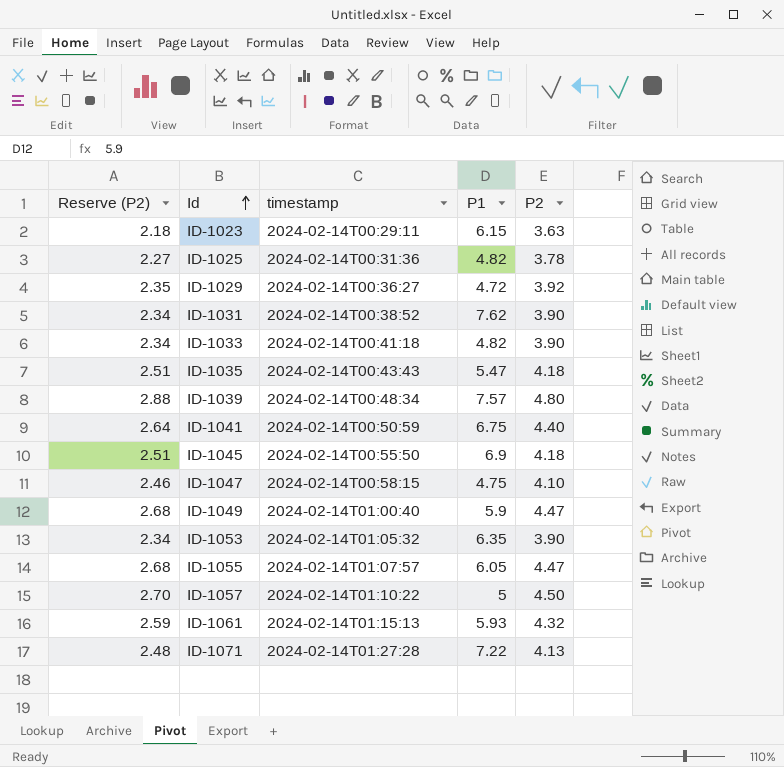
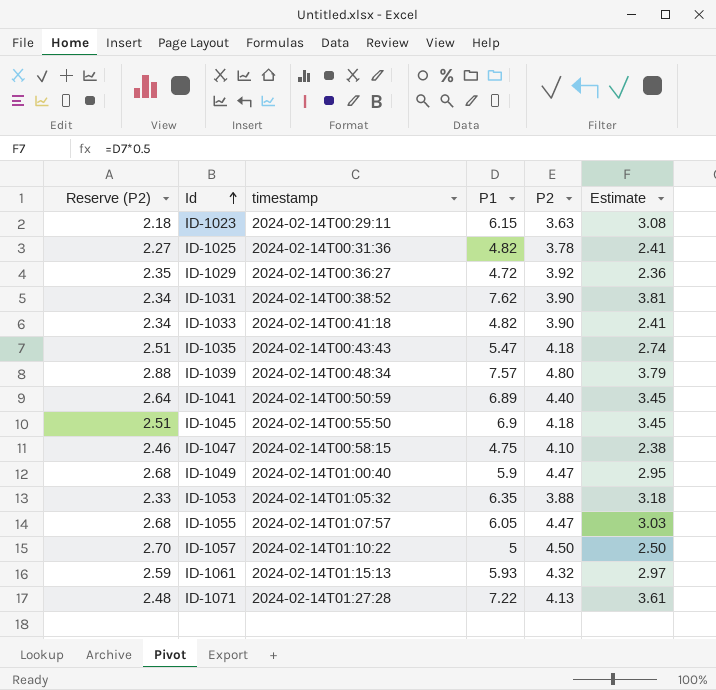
column Estimate | formula: none -> [P1] * 0.5
ID-1041 | P1: 6.75 -> 6.89
ID-1053 | Reserve (P2): 2.34 -> 2.33
ID-1053 | P2: 3.90 -> 3.88

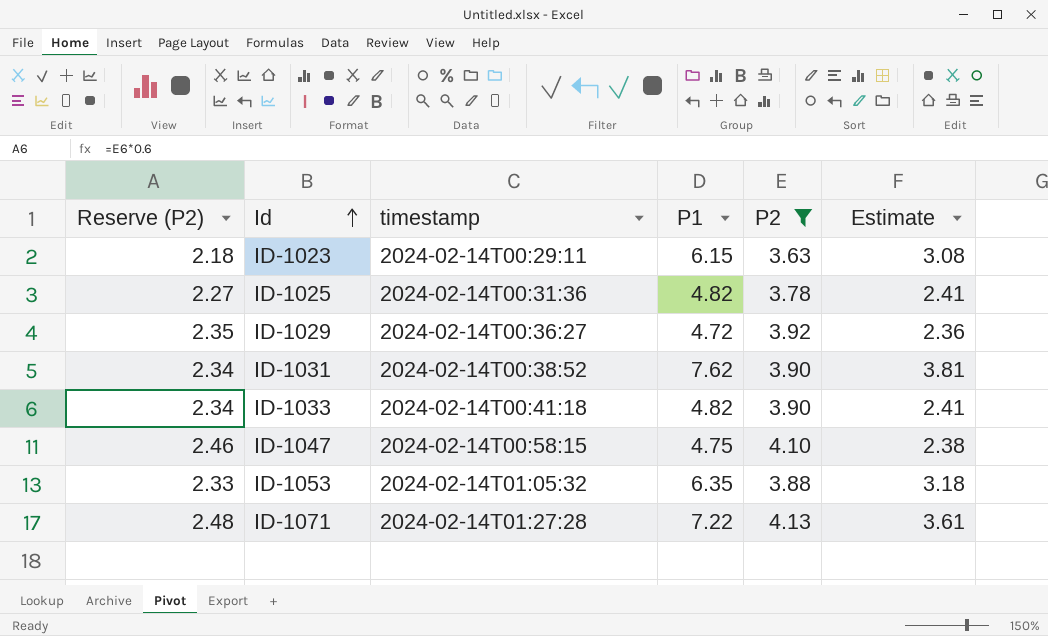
filter: none -> P2 <= 4.13

